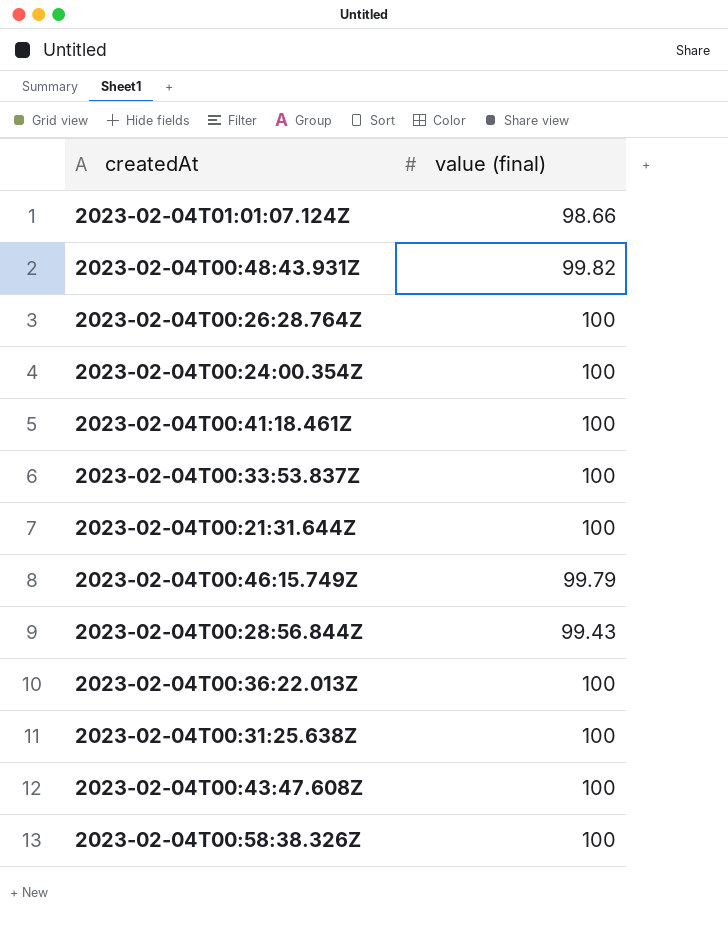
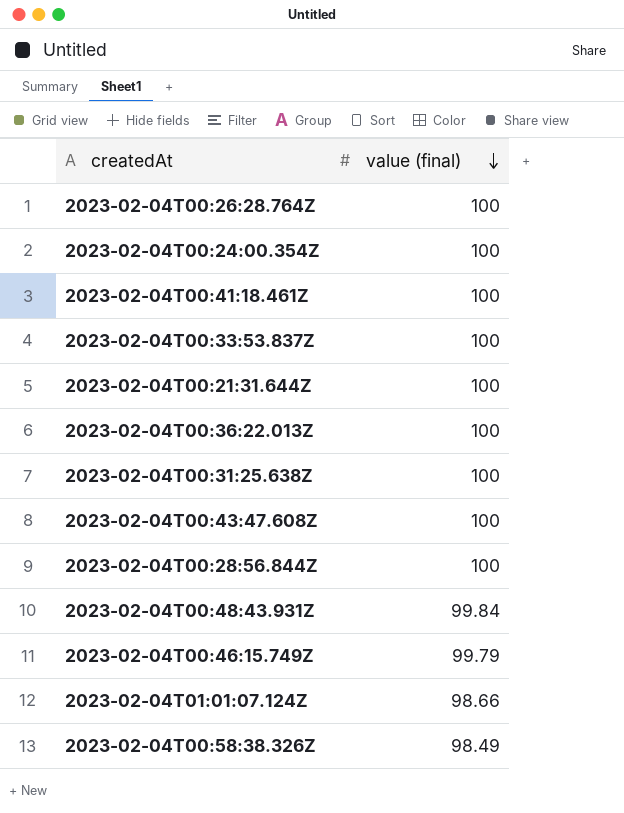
row order: none -> value (final) descending
2023-02-04T00:28:56.844Z | value (final): 99.43 -> 100
2023-02-04T00:48:43.931Z | value (final): 99.82 -> 99.84
2023-02-04T00:58:38.326Z | value (final): 100 -> 98.49

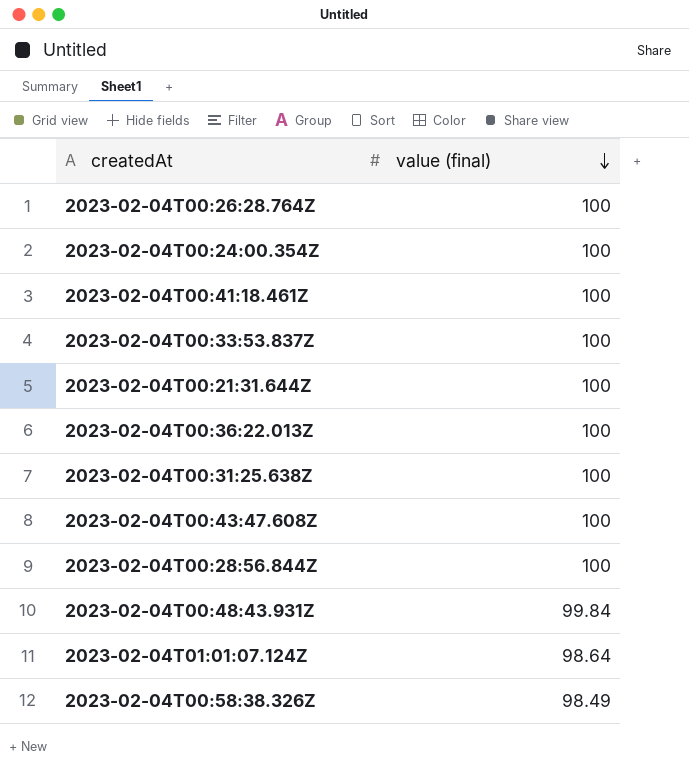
row 2023-02-04T00:46:15.749Z: 99.79 -> none
2023-02-04T01:01:07.124Z | value (final): 98.66 -> 98.64

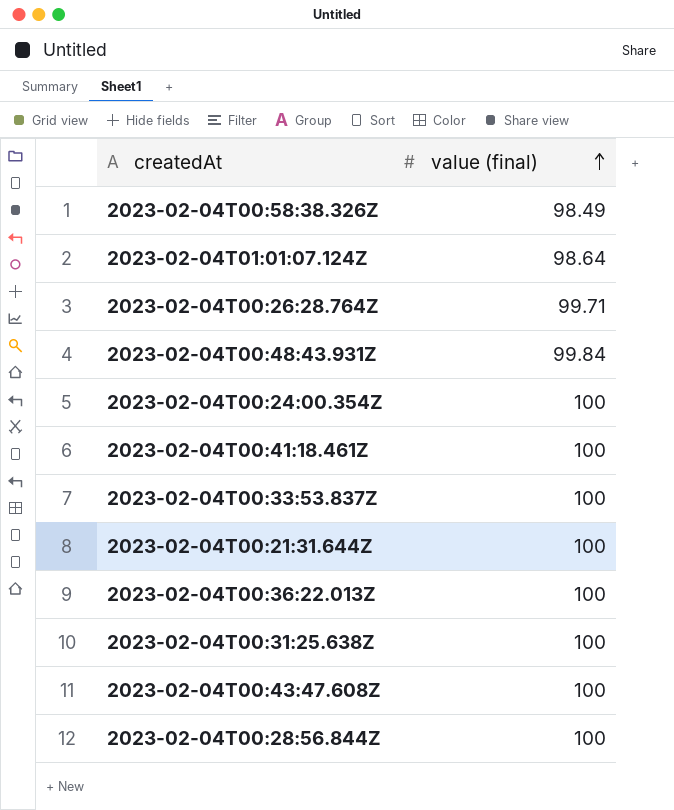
row order: value (final) descending -> value (final) ascending
2023-02-04T00:26:28.764Z | value (final): 100 -> 99.71

